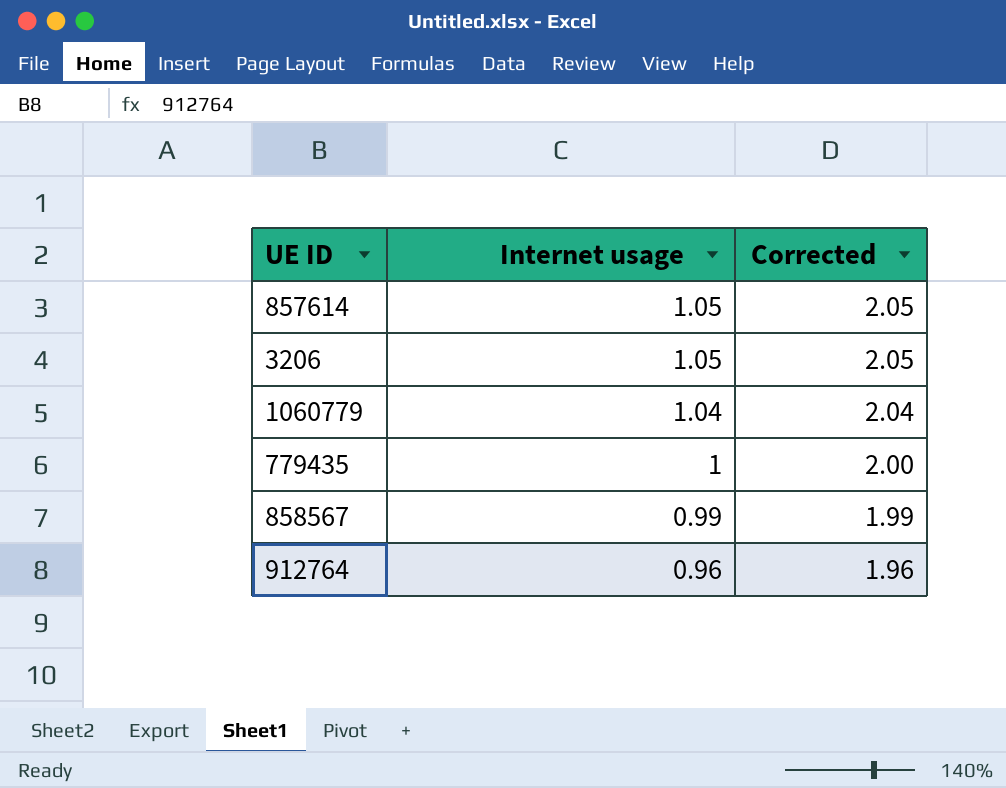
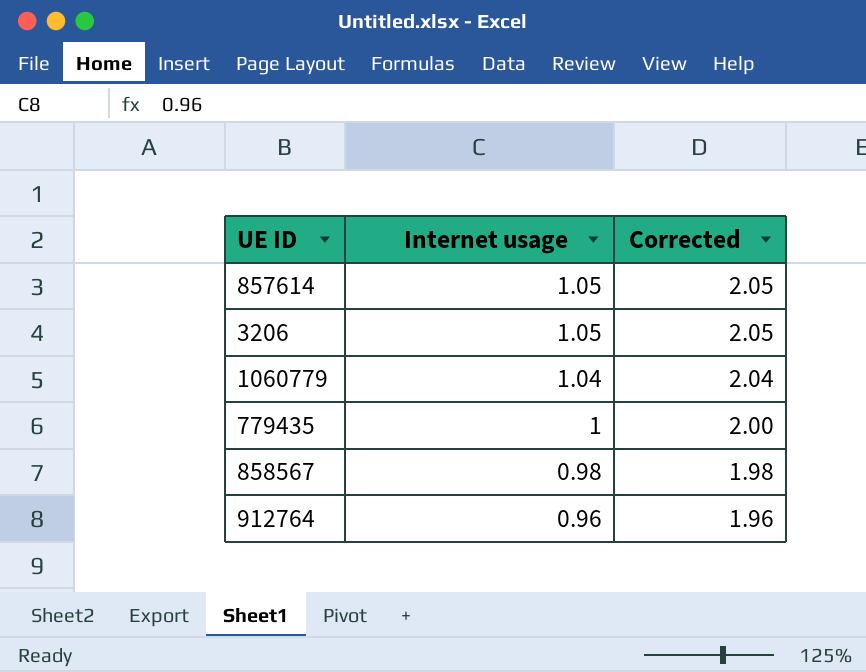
858567 | Internet usage: 0.99 -> 0.98
858567 | Corrected: 1.99 -> 1.98

